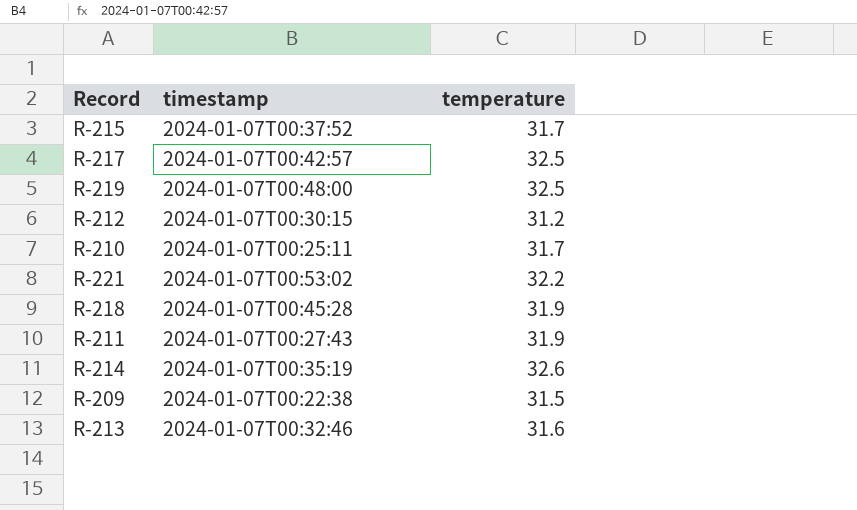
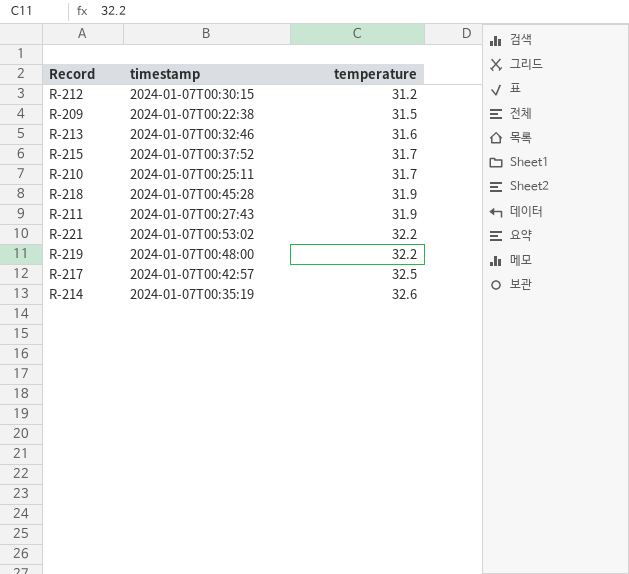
row order: none -> temperature ascending
R-219 | temperature: 32.5 -> 32.2

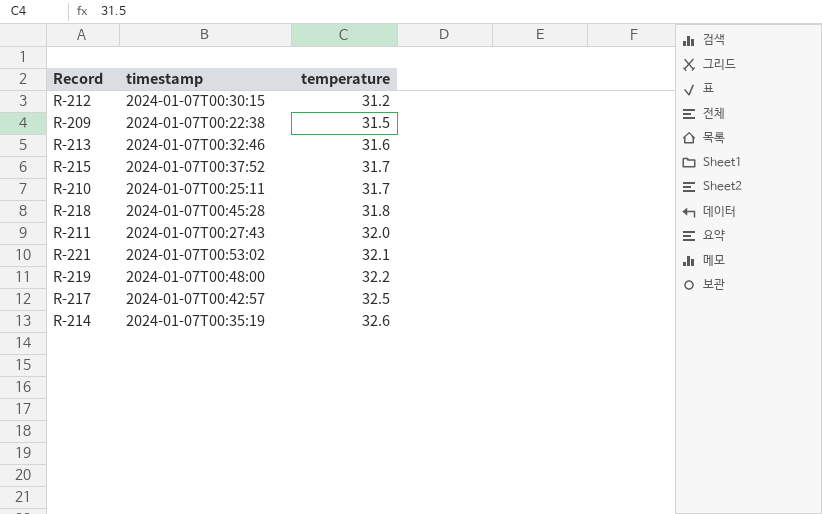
R-218 | temperature: 31.9 -> 31.8
R-211 | temperature: 31.9 -> 32.0
R-221 | temperature: 32.2 -> 32.1

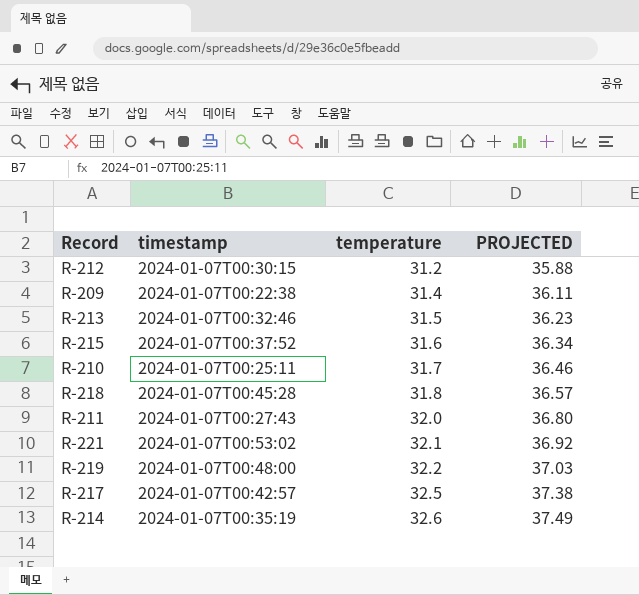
column PROJECTED | formula: none -> [temperature] * 1.15
R-209 | temperature: 31.5 -> 31.4
R-213 | temperature: 31.6 -> 31.5
R-215 | temperature: 31.7 -> 31.6

